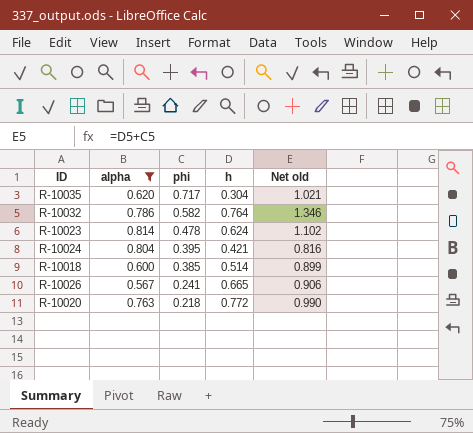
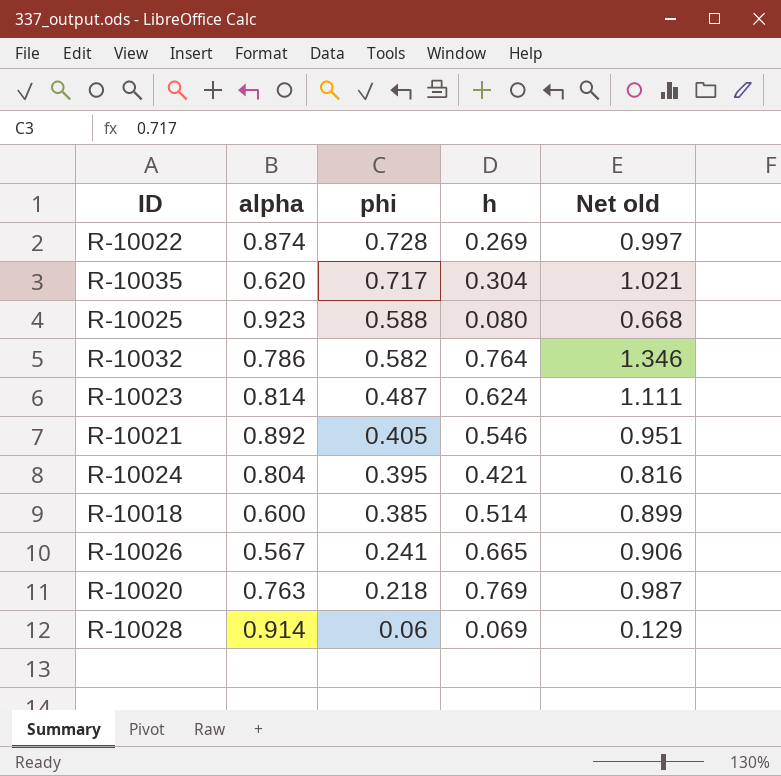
filter: alpha <= 0.814 -> none
R-10023 | phi: 0.478 -> 0.487
R-10023 | Net old: 1.102 -> 1.111
R-10020 | h: 0.772 -> 0.769
R-10020 | Net old: 0.990 -> 0.987

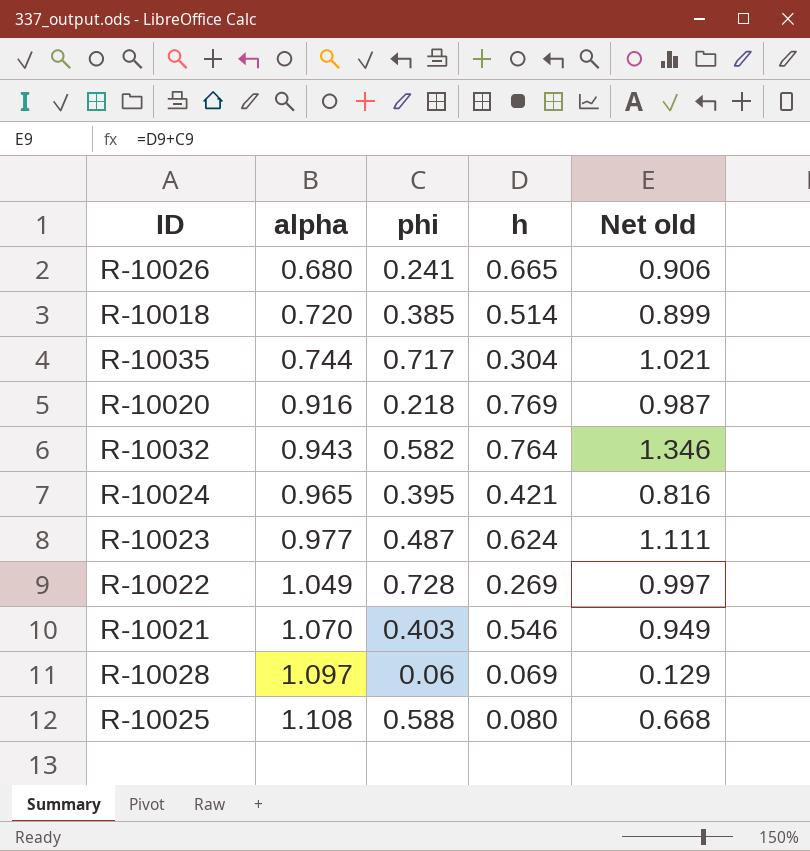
row order: phi descending -> alpha ascending
R-10026 | alpha: 0.567 -> 0.680
R-10018 | alpha: 0.600 -> 0.720
R-10035 | alpha: 0.620 -> 0.744
R-10020 | alpha: 0.763 -> 0.916
R-10032 | alpha: 0.786 -> 0.943
R-10024 | alpha: 0.804 -> 0.965
R-10023 | alpha: 0.814 -> 0.977
R-10022 | alpha: 0.874 -> 1.049
R-10021 | alpha: 0.892 -> 1.070
R-10021 | phi: 0.405 -> 0.403
R-10021 | Net old: 0.951 -> 0.949
R-10028 | alpha: 0.914 -> 1.097
R-10025 | alpha: 0.923 -> 1.108

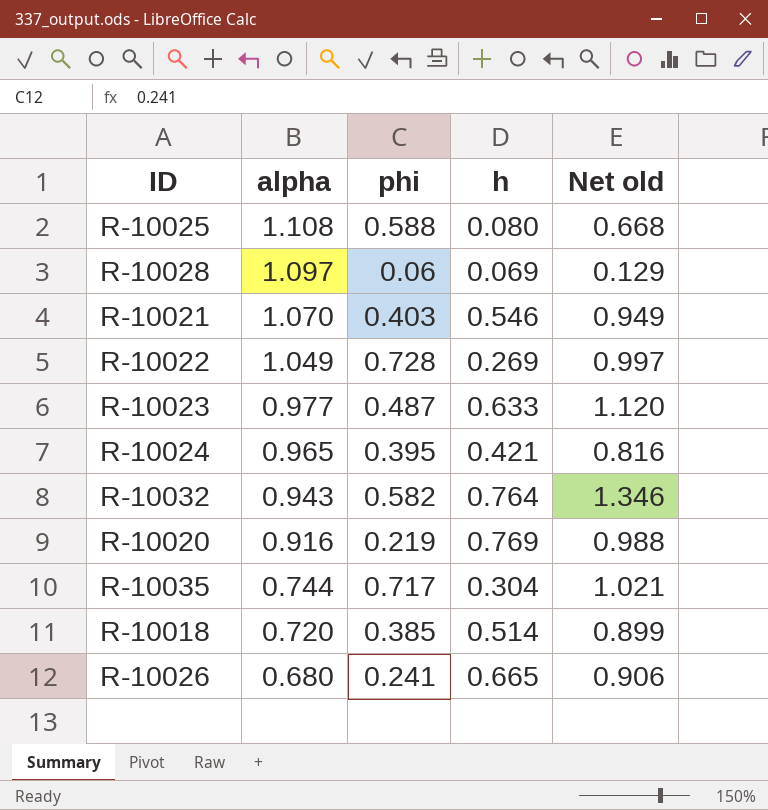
row order: alpha ascending -> alpha descending
R-10023 | h: 0.624 -> 0.633
R-10023 | Net old: 1.111 -> 1.120
R-10020 | phi: 0.218 -> 0.219
R-10020 | Net old: 0.987 -> 0.988

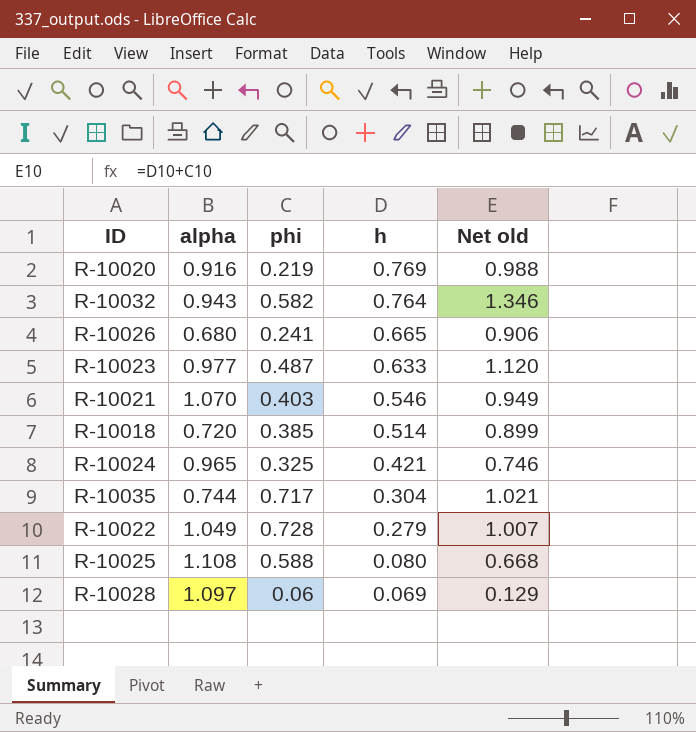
row order: alpha descending -> h descending
R-10024 | phi: 0.395 -> 0.325
R-10024 | Net old: 0.816 -> 0.746
R-10022 | h: 0.269 -> 0.279
R-10022 | Net old: 0.997 -> 1.007

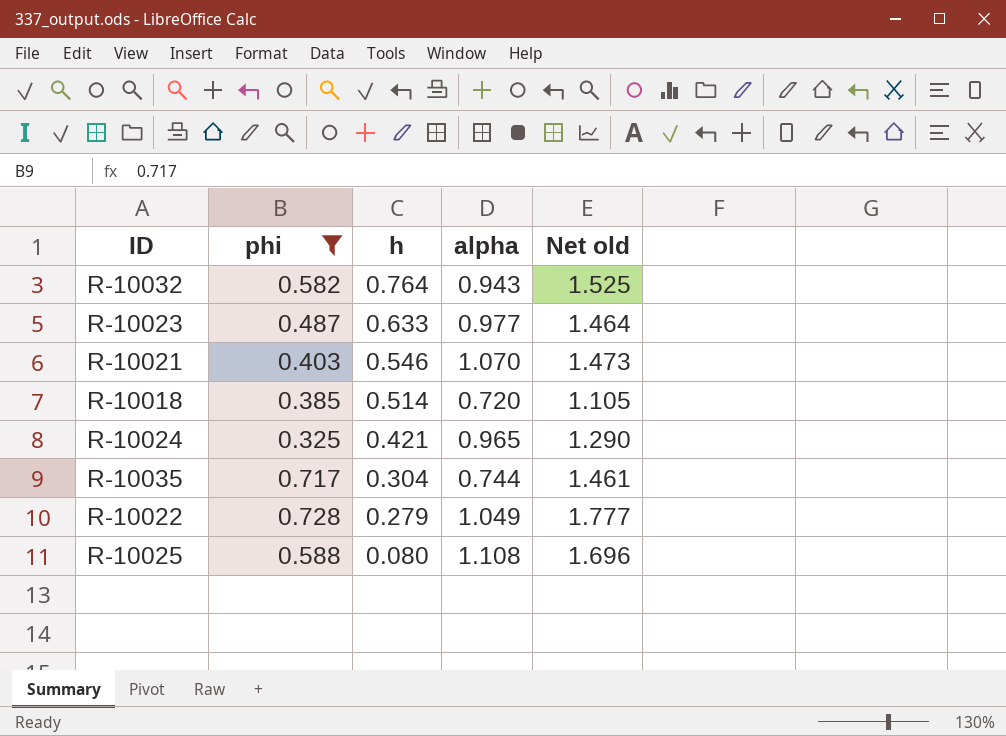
filter: none -> phi >= 0.325
column alpha | position: 2 -> 4
column Net old | formula: [phi] + [h] -> [phi] + [alpha]

